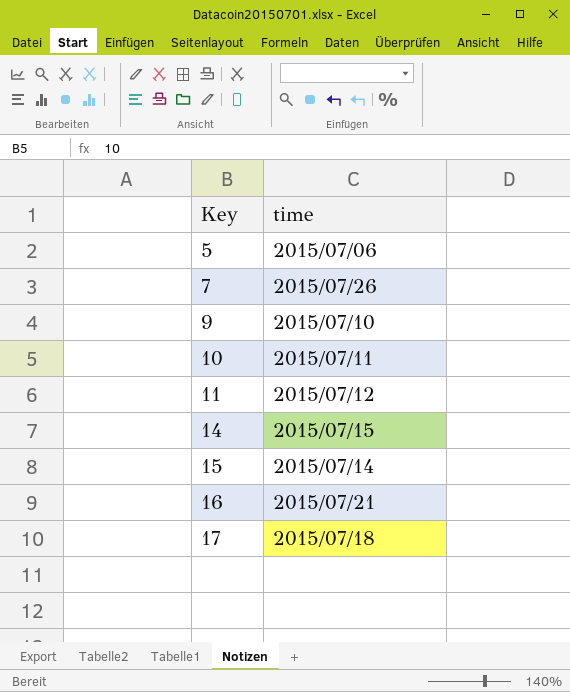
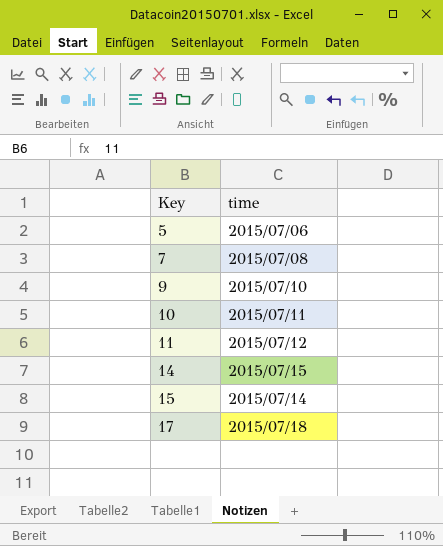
row 16: 2015/07/21 -> none
7 | time: 2015/07/26 -> 2015/07/08

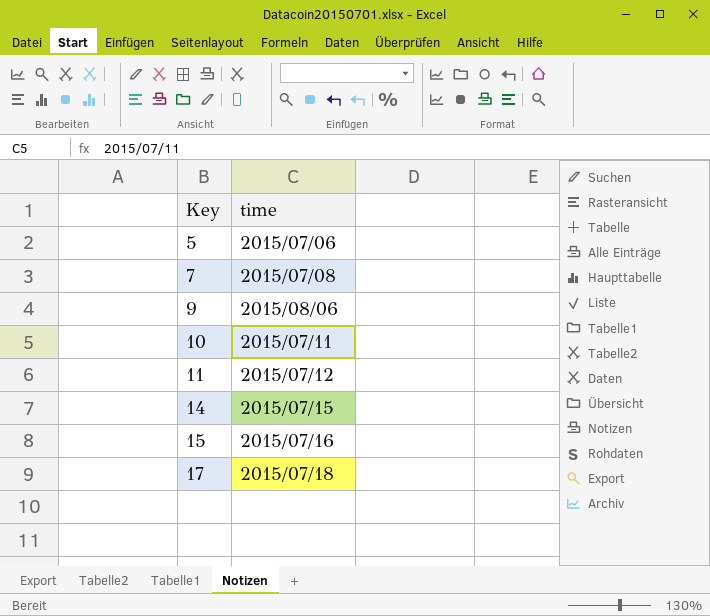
9 | time: 2015/07/10 -> 2015/08/06
15 | time: 2015/07/14 -> 2015/07/16

